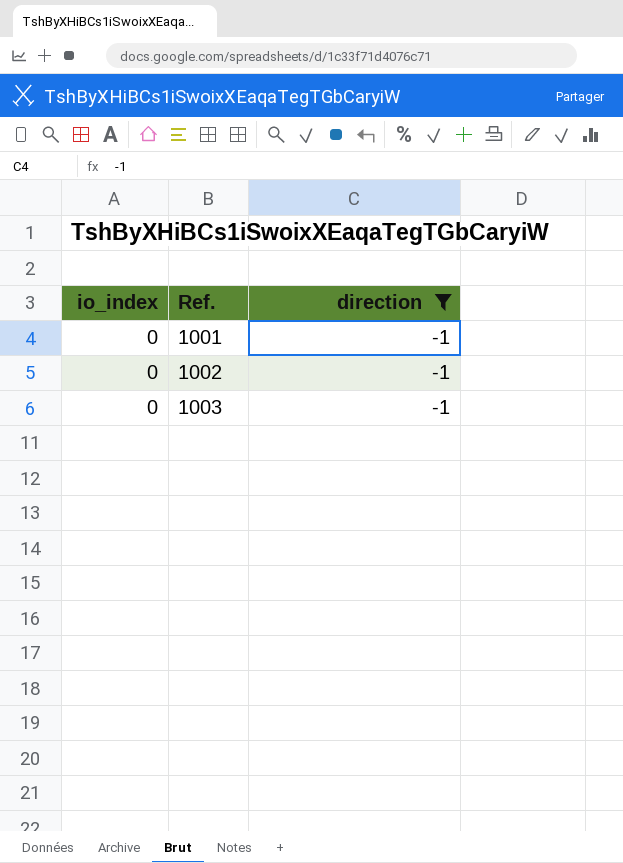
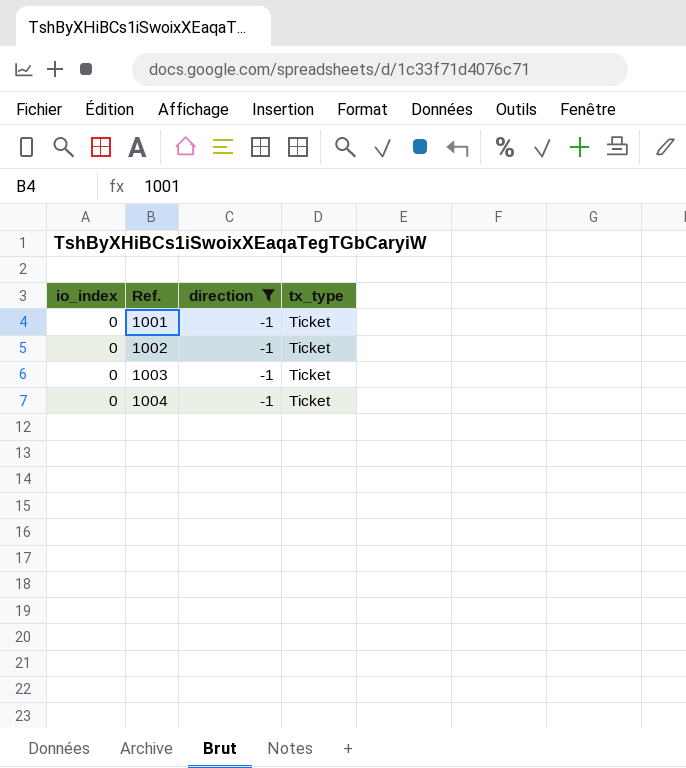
column tx_type | position: none -> 4
row 1004: none -> 0 | -1 | Ticket

